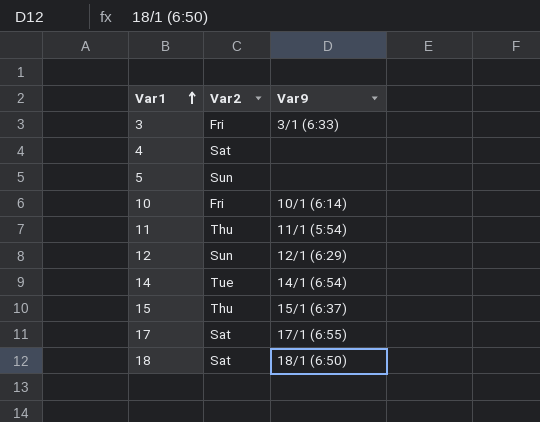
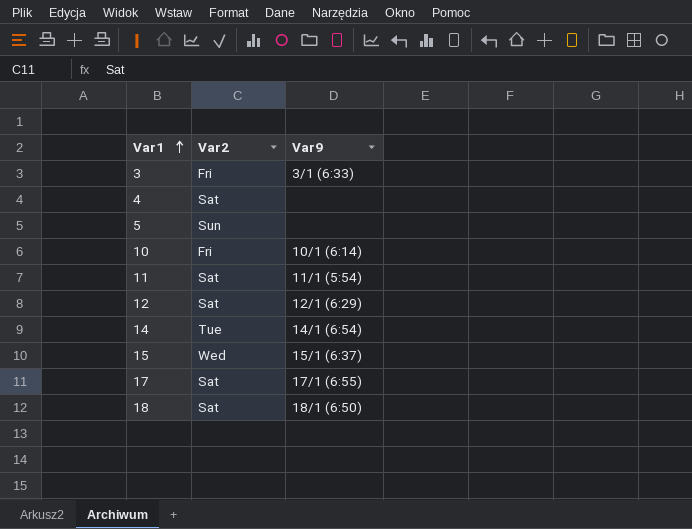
11 | Var2: Thu -> Sat
12 | Var2: Sun -> Sat
15 | Var2: Thu -> Wed

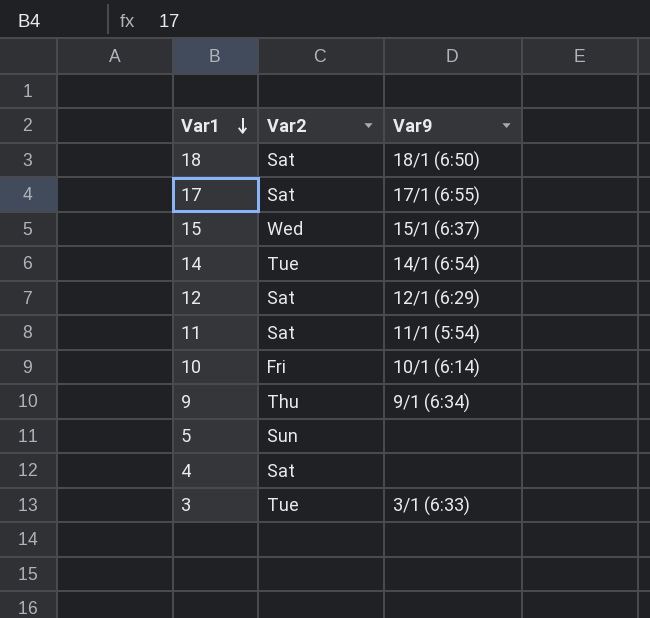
row order: Var1 ascending -> Var1 descending
row 9: none -> Thu | 9/1 (6:34)
3 | Var2: Fri -> Tue

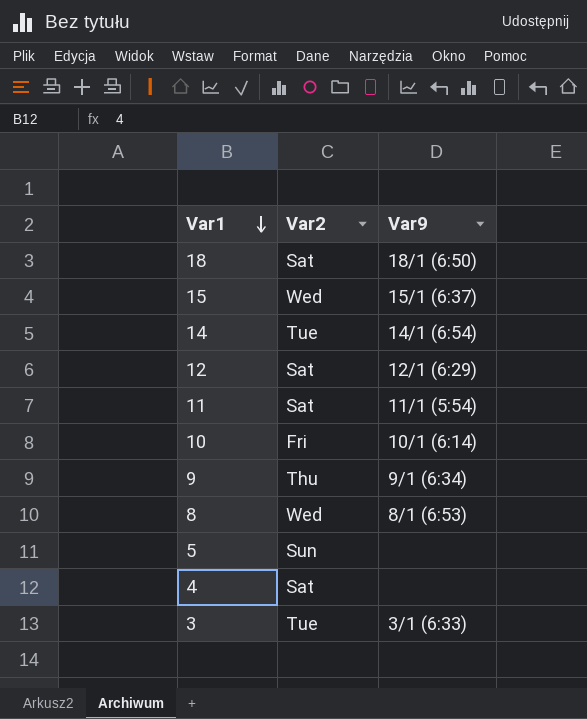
row 17: Sat | 17/1 (6:55) -> none
row 8: none -> Wed | 8/1 (6:53)

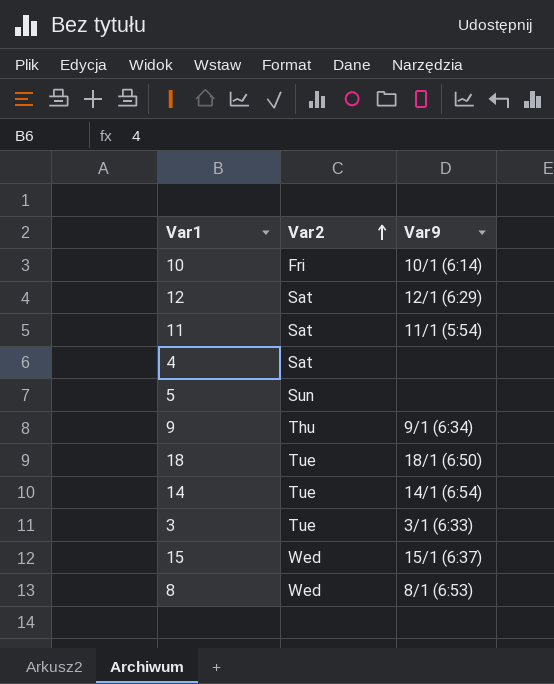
row order: Var1 descending -> Var2 ascending
18 | Var2: Sat -> Tue

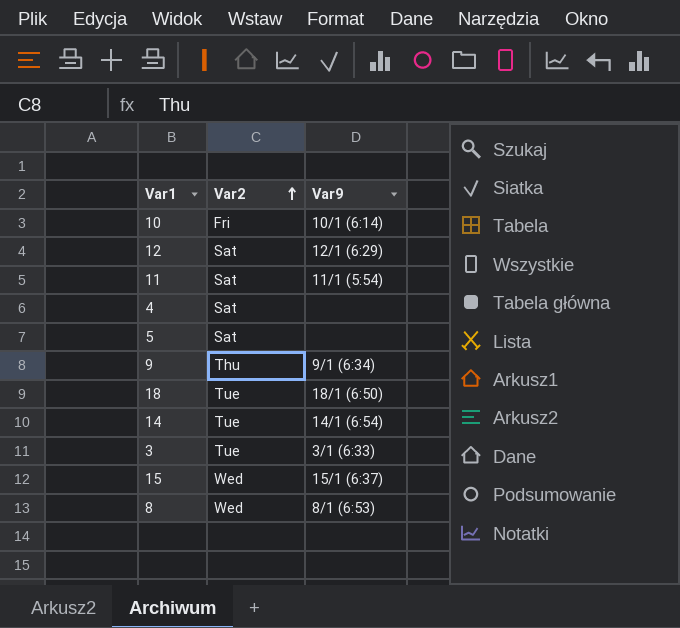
5 | Var2: Sun -> Sat

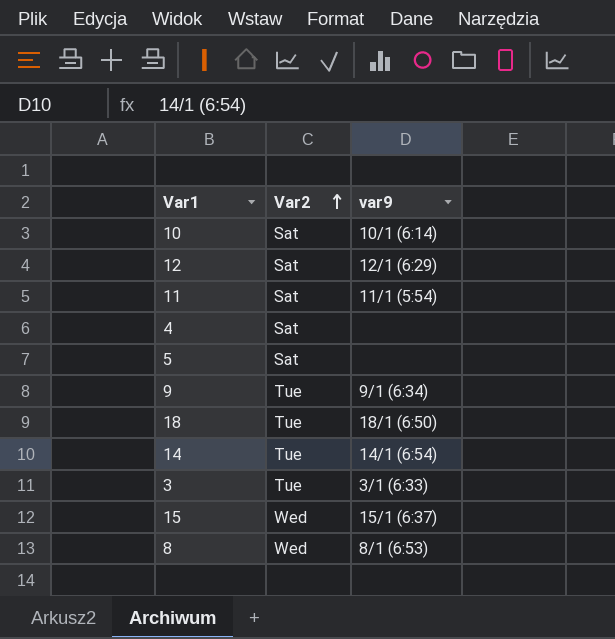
column name: Var9 -> var9
10 | Var2: Fri -> Sat
9 | Var2: Thu -> Tue

